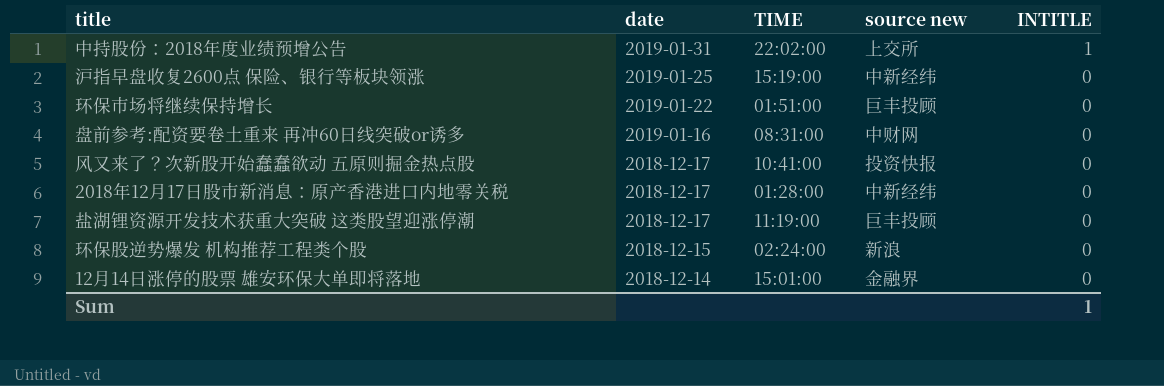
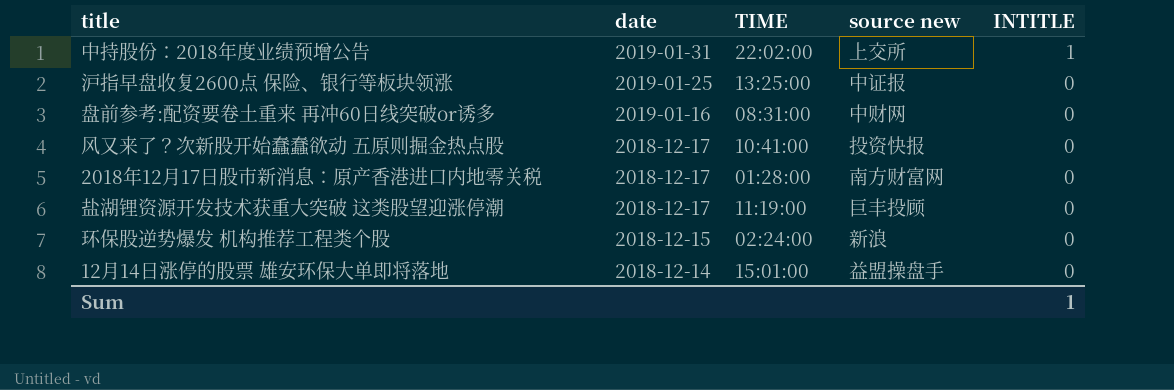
row 环保市场将继续保持增长: 2019-01-22 | 01:51:00 | 巨丰投顾 | 0 -> none
沪指早盘收复2600点 保险、银行等板块领涨 | TIME: 15:19:00 -> 13:25:00
沪指早盘收复2600点 保险、银行等板块领涨 | source new: 中新经纬 -> 中证报
2018年12月17日股市新消息：原产香港进口内地零关税 | source new: 中新经纬 -> 南方财富网
12月14日涨停的股票 雄安环保大单即将落地 | source new: 金融界 -> 益盟操盘手

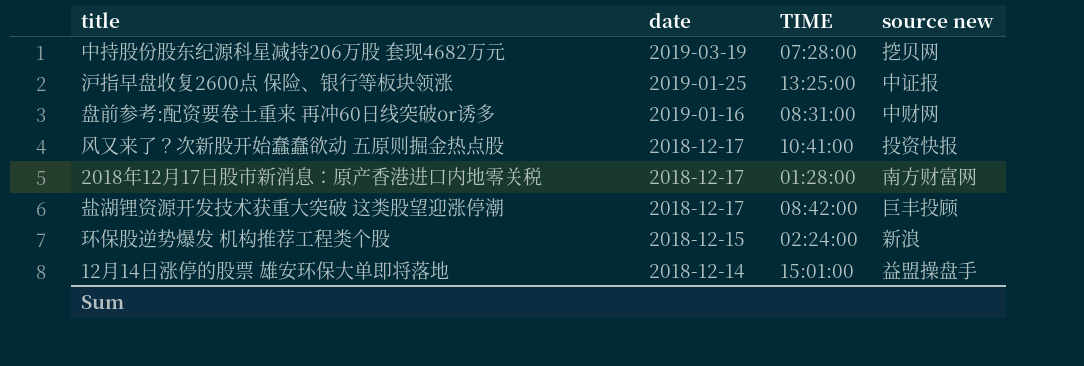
column INTITLE | position: 5 -> none
row 中持股份：2018年度业绩预增公告: 2019-01-31 | 22:02:00 | 上交所 | 1 -> none
row 中持股份股东纪源科星减持206万股 套现4682万元: none -> 2019-03-19 | 07:28:00 | 挖贝网
盐湖锂资源开发技术获重大突破 这类股望迎涨停潮 | TIME: 11:19:00 -> 08:42:00

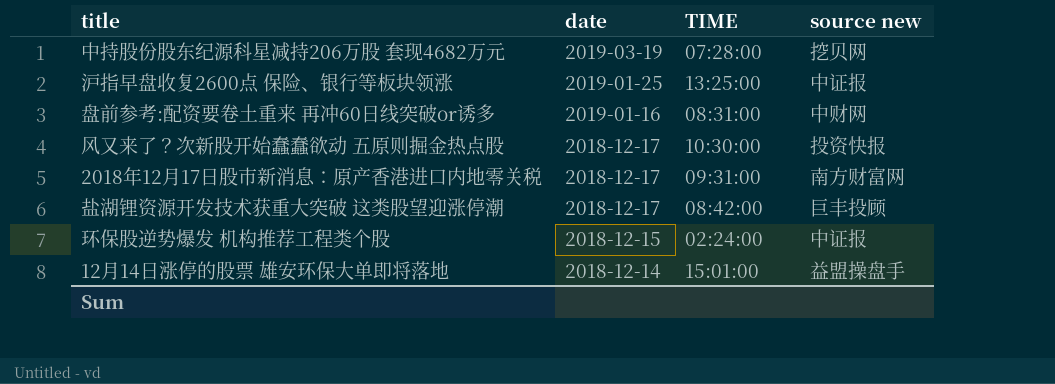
风又来了？次新股开始蠢蠢欲动 五原则掘金热点股 | TIME: 10:41:00 -> 10:30:00
2018年12月17日股市新消息：原产香港进口内地零关税 | TIME: 01:28:00 -> 09:31:00
环保股逆势爆发 机构推荐工程类个股 | source new: 新浪 -> 中证报

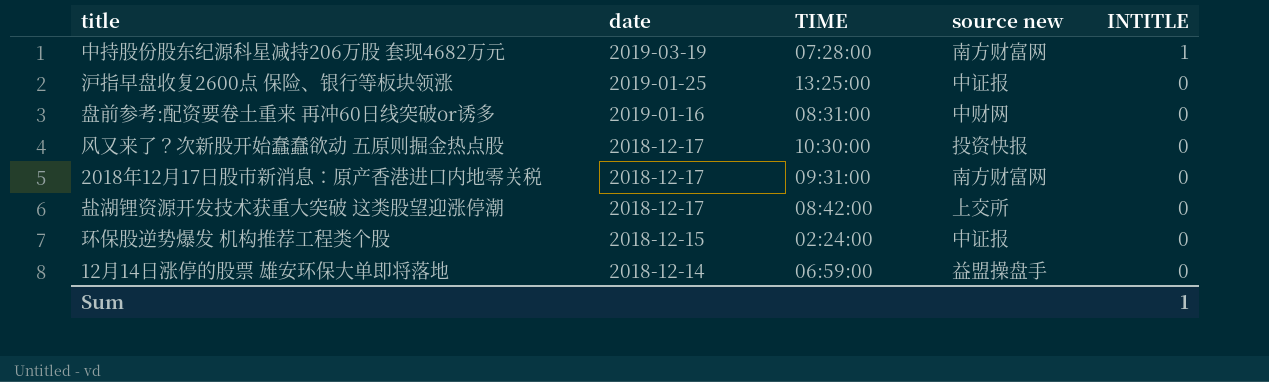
column INTITLE | position: none -> 5
中持股份股东纪源科星减持206万股 套现4682万元 | source new: 挖贝网 -> 南方财富网
盐湖锂资源开发技术获重大突破 这类股望迎涨停潮 | source new: 巨丰投顾 -> 上交所
12月14日涨停的股票 雄安环保大单即将落地 | TIME: 15:01:00 -> 06:59:00

